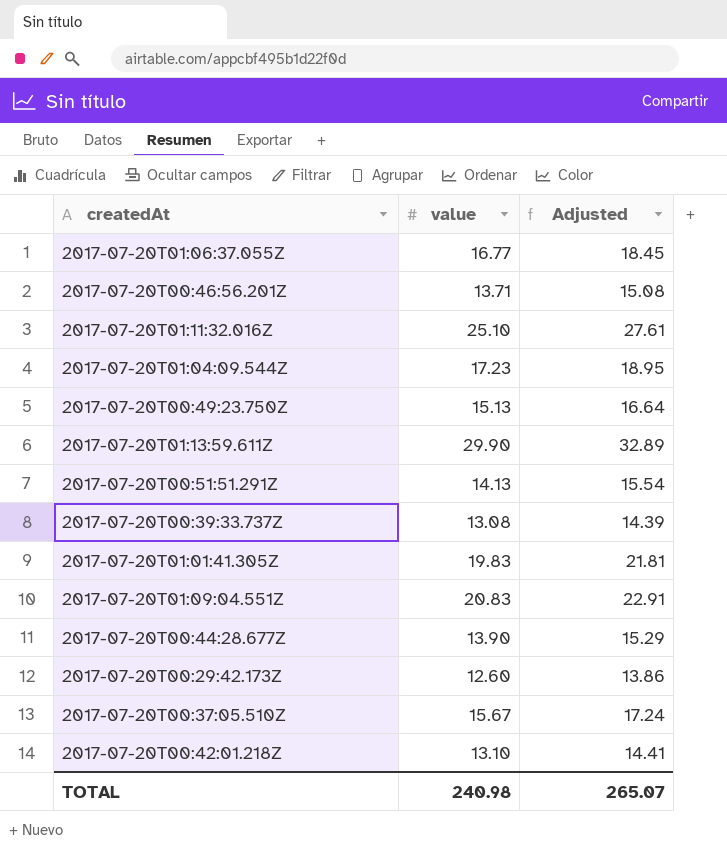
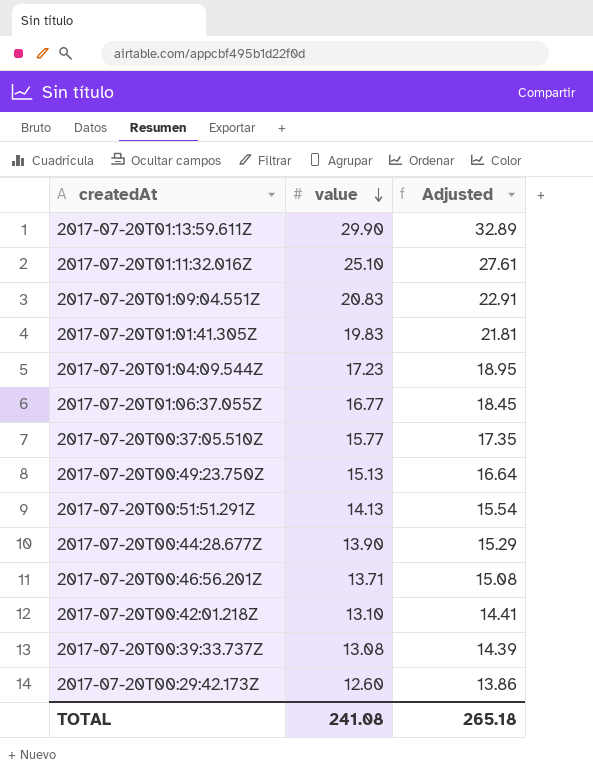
row order: none -> value descending
2017-07-20T00:37:05.510Z | value: 15.67 -> 15.77
2017-07-20T00:37:05.510Z | Adjusted: 17.24 -> 17.35
TOTAL | value: 240.98 -> 241.08
TOTAL | Adjusted: 265.07 -> 265.18

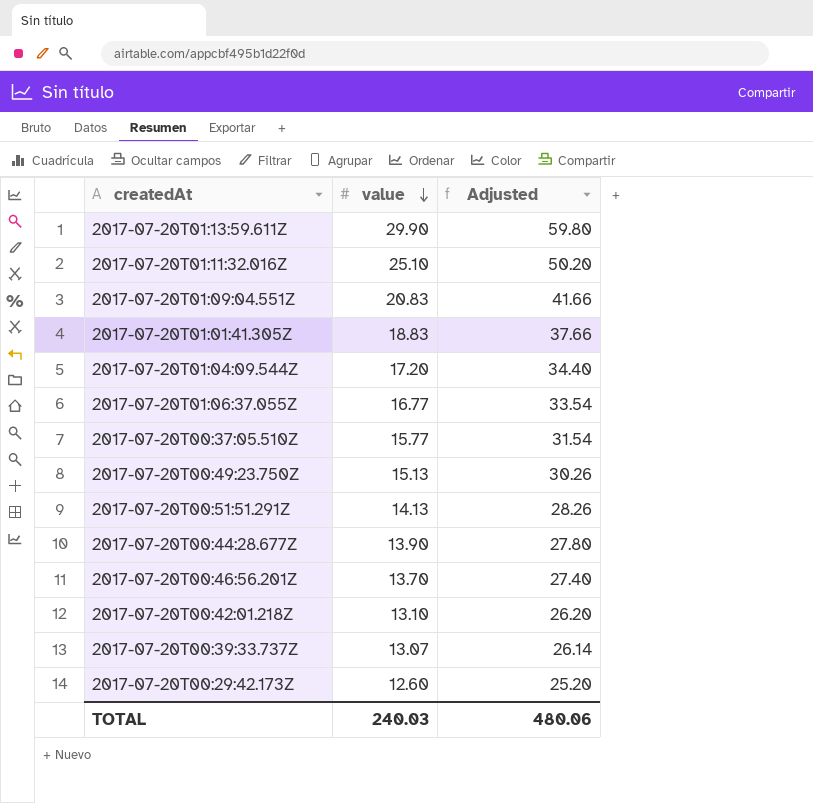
column Adjusted | formula: [value] * 1.1 -> [value] * 2
2017-07-20T01:01:41.305Z | value: 19.83 -> 18.83
2017-07-20T01:04:09.544Z | value: 17.23 -> 17.20
2017-07-20T00:46:56.201Z | value: 13.71 -> 13.70
2017-07-20T00:39:33.737Z | value: 13.08 -> 13.07
TOTAL | value: 241.08 -> 240.03
TOTAL | Adjusted: 265.18 -> 480.06

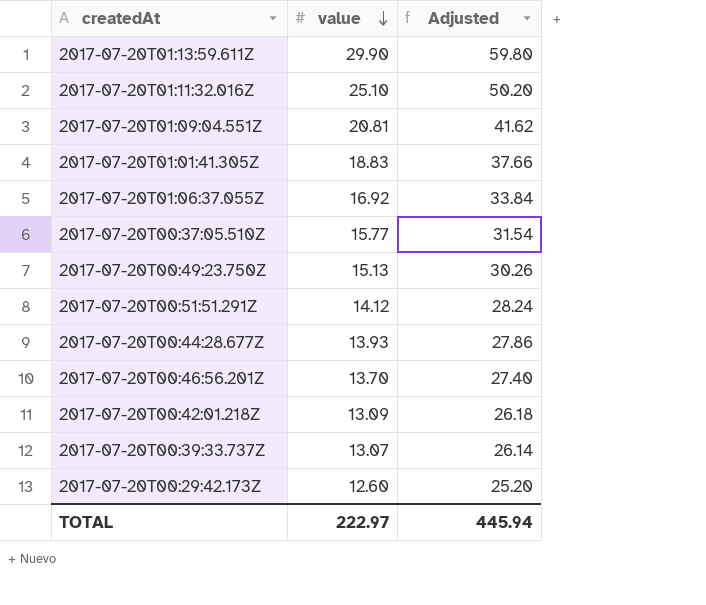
row 2017-07-20T01:04:09.544Z: 17.20 | 34.40 -> none
2017-07-20T01:09:04.551Z | value: 20.83 -> 20.81
2017-07-20T01:09:04.551Z | Adjusted: 41.66 -> 41.62
2017-07-20T01:06:37.055Z | value: 16.77 -> 16.92
2017-07-20T01:06:37.055Z | Adjusted: 33.54 -> 33.84
2017-07-20T00:51:51.291Z | value: 14.13 -> 14.12
2017-07-20T00:51:51.291Z | Adjusted: 28.26 -> 28.24
2017-07-20T00:44:28.677Z | value: 13.90 -> 13.93
2017-07-20T00:44:28.677Z | Adjusted: 27.80 -> 27.86
2017-07-20T00:42:01.218Z | value: 13.10 -> 13.09
2017-07-20T00:42:01.218Z | Adjusted: 26.20 -> 26.18
TOTAL | value: 240.03 -> 222.97
TOTAL | Adjusted: 480.06 -> 445.94

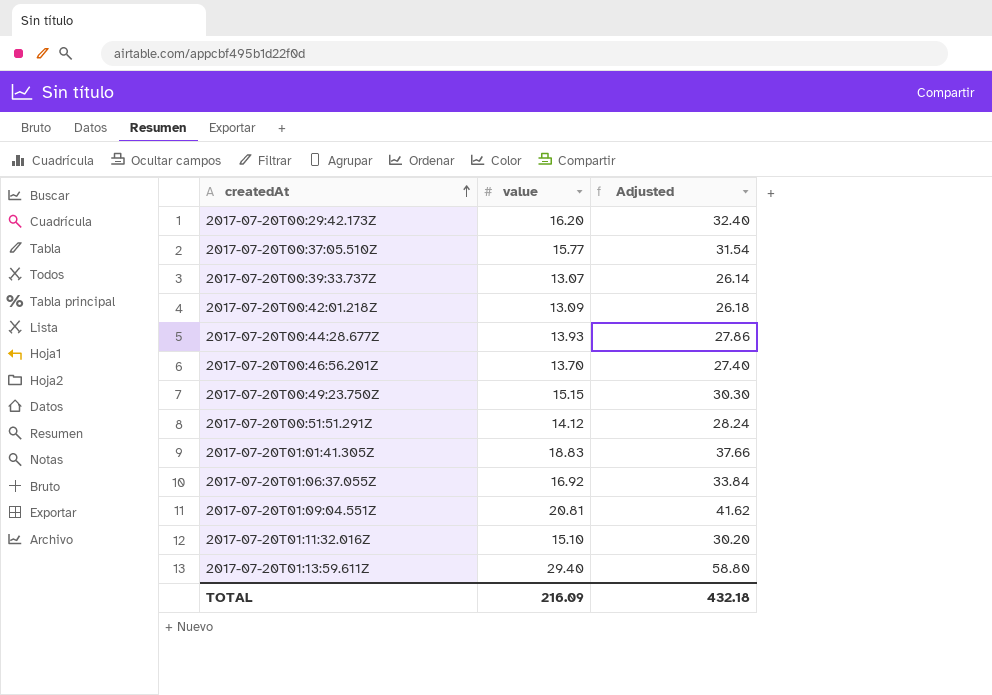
row order: value descending -> createdAt ascending
2017-07-20T00:29:42.173Z | value: 12.60 -> 16.20
2017-07-20T00:29:42.173Z | Adjusted: 25.20 -> 32.40
2017-07-20T00:49:23.750Z | value: 15.13 -> 15.15
2017-07-20T00:49:23.750Z | Adjusted: 30.26 -> 30.30
2017-07-20T01:11:32.016Z | value: 25.10 -> 15.10
2017-07-20T01:11:32.016Z | Adjusted: 50.20 -> 30.20
2017-07-20T01:13:59.611Z | value: 29.90 -> 29.40
2017-07-20T01:13:59.611Z | Adjusted: 59.80 -> 58.80
TOTAL | value: 222.97 -> 216.09
TOTAL | Adjusted: 445.94 -> 432.18

